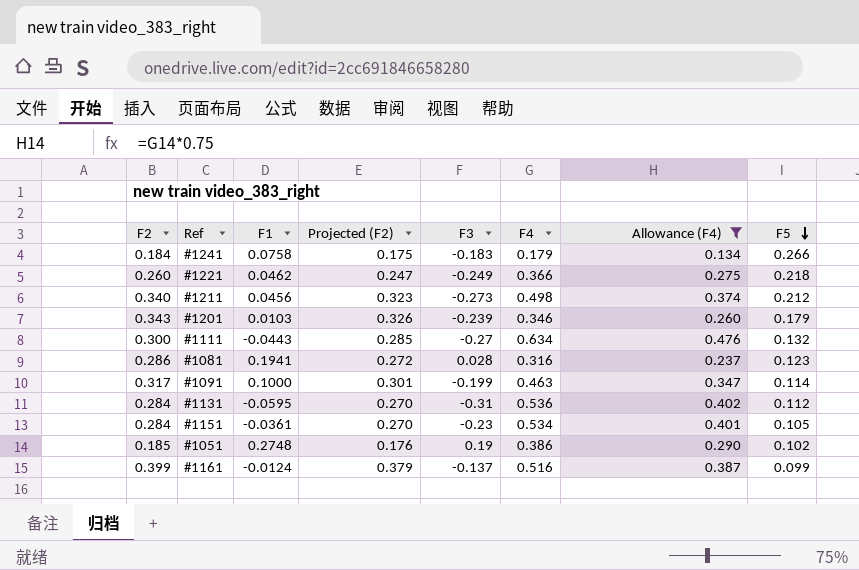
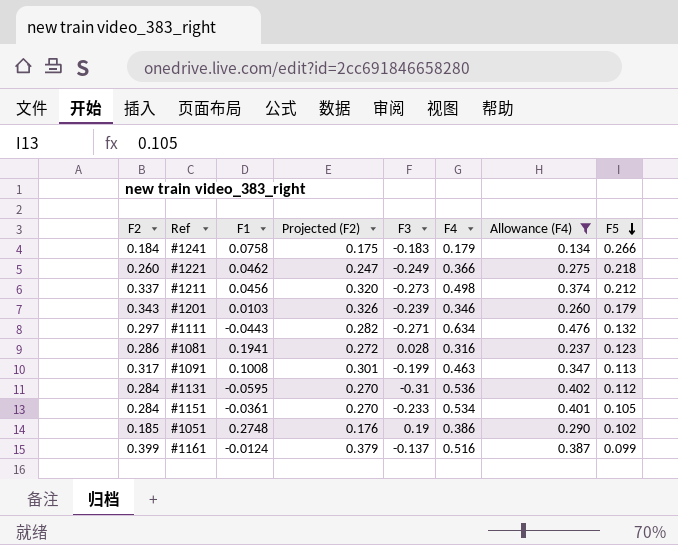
#1211 | F2: 0.340 -> 0.337
#1211 | Projected (F2): 0.323 -> 0.320
#1111 | F2: 0.300 -> 0.297
#1111 | Projected (F2): 0.285 -> 0.282
#1111 | F3: -0.27 -> -0.271
#1091 | F1: 0.1000 -> 0.1008
#1091 | F5: 0.114 -> 0.113
#1151 | F3: -0.23 -> -0.233

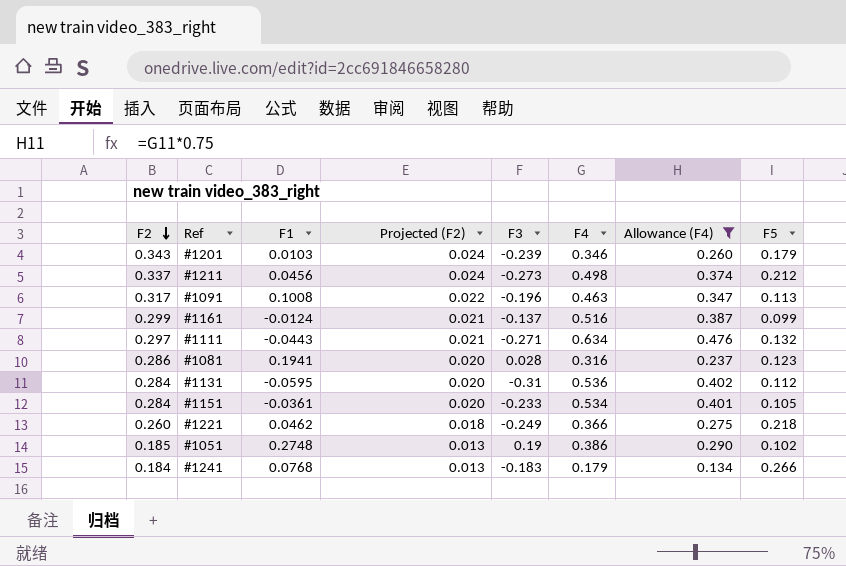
row order: F5 descending -> F2 descending
column Projected (F2) | formula: [F2] * 0.95 -> [F2] * 0.07
#1091 | F3: -0.199 -> -0.196
#1161 | F2: 0.399 -> 0.299
#1241 | F1: 0.0758 -> 0.0768

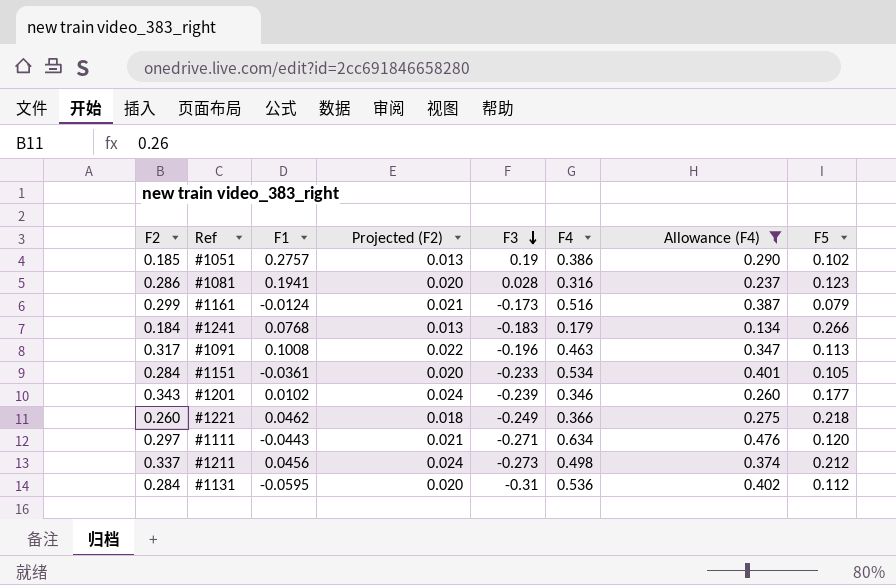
row order: F2 descending -> F3 descending
#1051 | F1: 0.2748 -> 0.2757
#1161 | F3: -0.137 -> -0.173
#1161 | F5: 0.099 -> 0.079
#1201 | F1: 0.0103 -> 0.0102
#1201 | F5: 0.179 -> 0.177
#1111 | F5: 0.132 -> 0.120

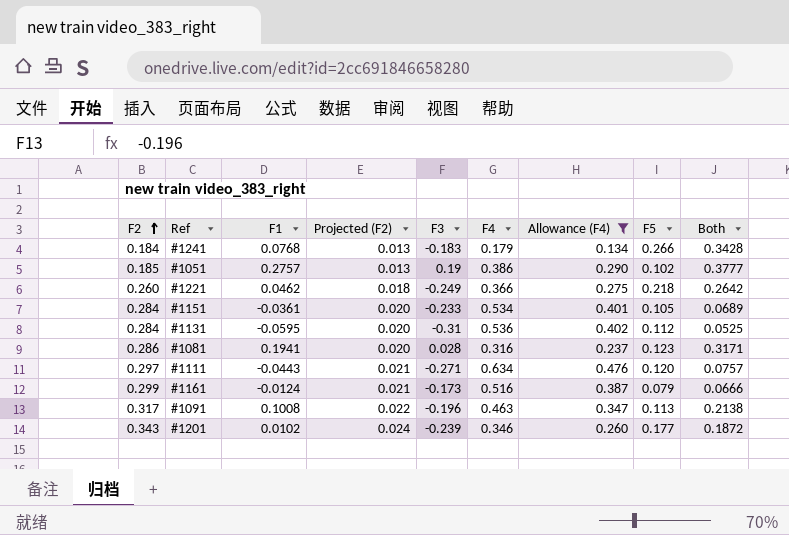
row order: F3 descending -> F2 ascending
column Both | formula: none -> [F1] + [F5]
row #1211: 0.337 | 0.0456 | 0.024 | -0.273 | 0.498 | 0.374 | 0.212 -> none

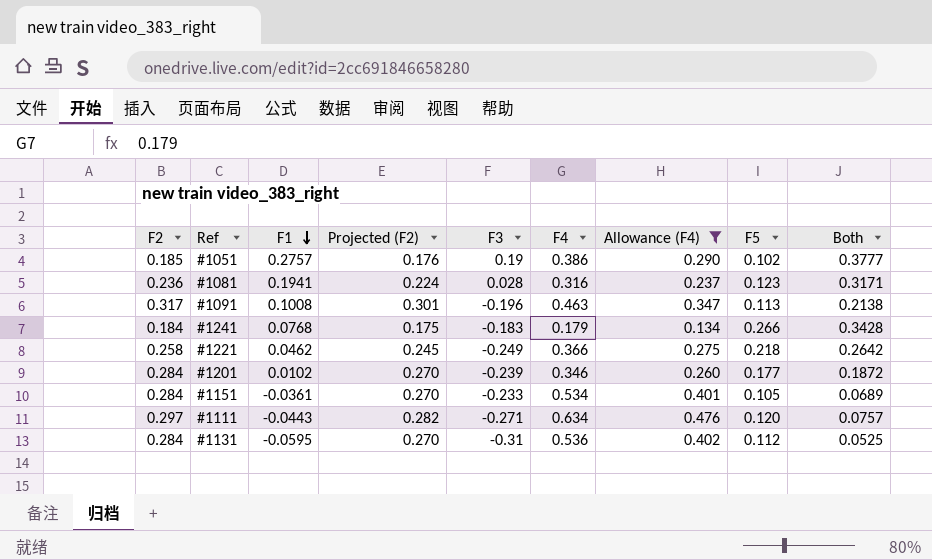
row order: F2 ascending -> F1 descending
column Projected (F2) | formula: [F2] * 0.07 -> [F2] * 0.95
row #1161: 0.299 | -0.0124 | 0.021 | -0.173 | 0.516 | 0.387 | 0.079 | 0.0666 -> none
#1081 | F2: 0.286 -> 0.236
#1221 | F2: 0.260 -> 0.258
#1201 | F2: 0.343 -> 0.284

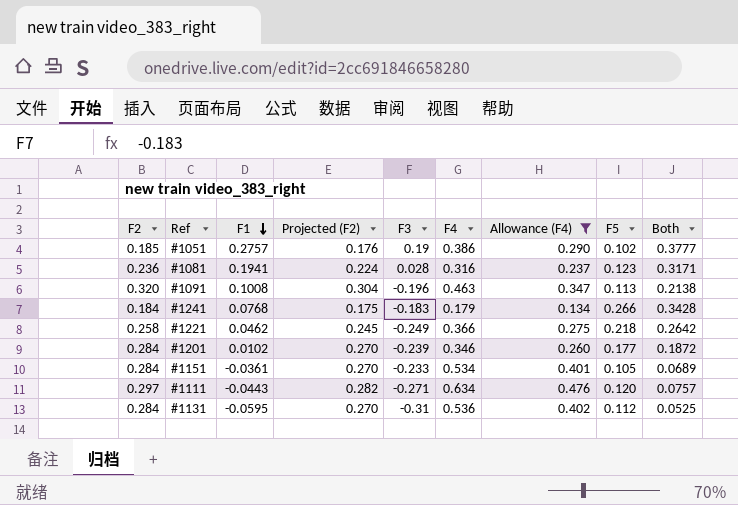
#1091 | F2: 0.317 -> 0.320
#1091 | Projected (F2): 0.301 -> 0.304

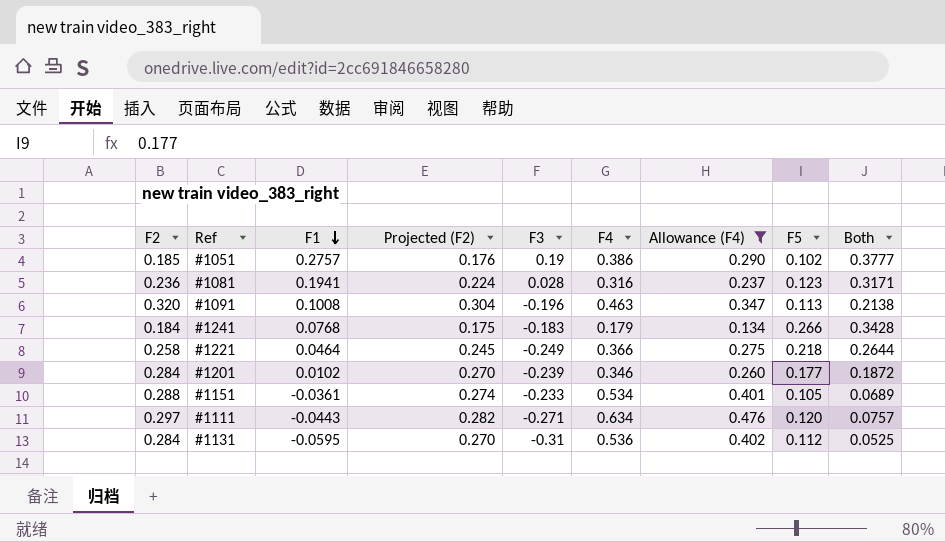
#1221 | F1: 0.0462 -> 0.0464
#1221 | Both: 0.2642 -> 0.2644
#1151 | F2: 0.284 -> 0.288
#1151 | Projected (F2): 0.270 -> 0.274

